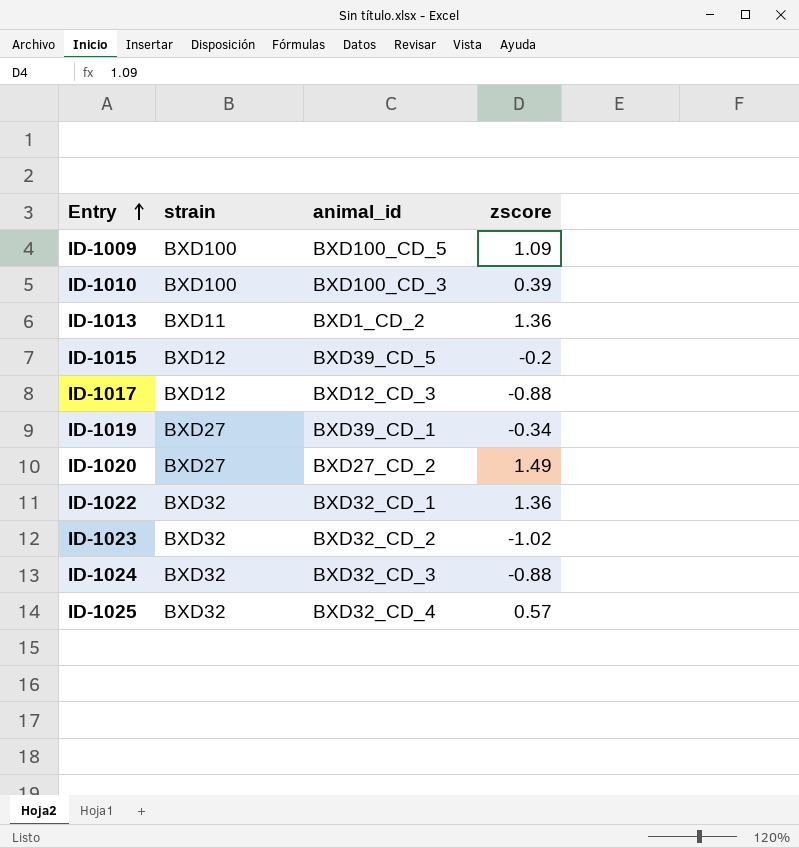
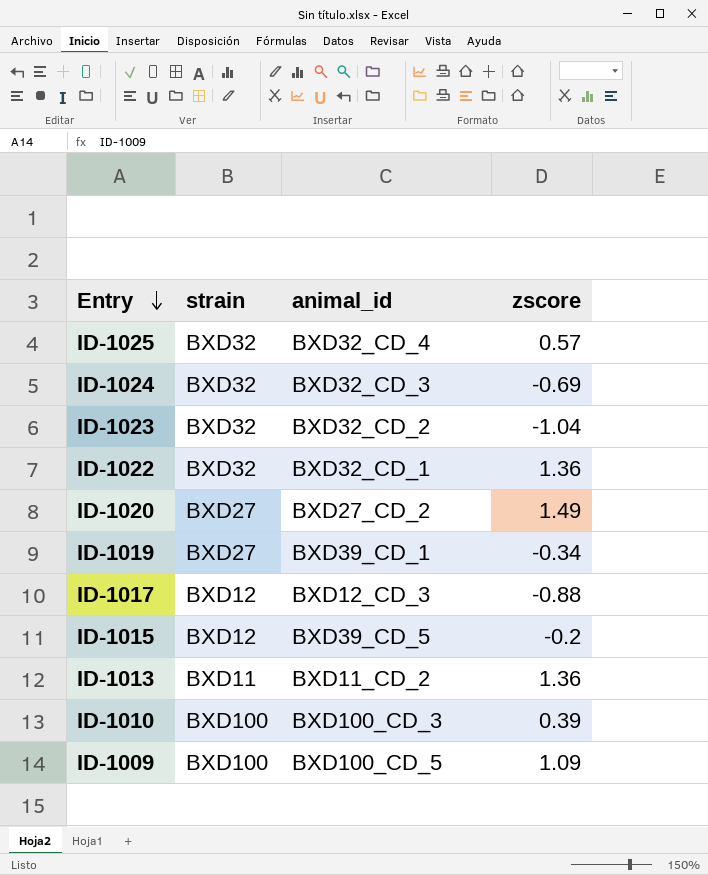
row order: Entry ascending -> Entry descending
ID-1024 | zscore: -0.88 -> -0.69
ID-1023 | zscore: -1.02 -> -1.04
ID-1013 | animal_id: BXD1_CD_2 -> BXD11_CD_2

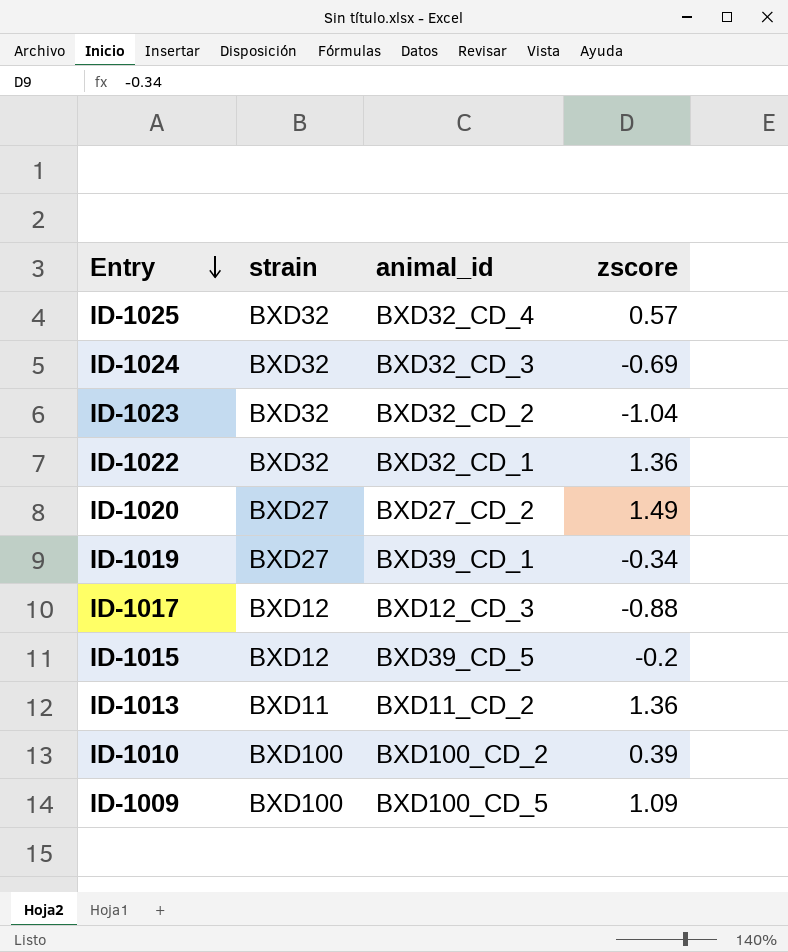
ID-1010 | animal_id: BXD100_CD_3 -> BXD100_CD_2

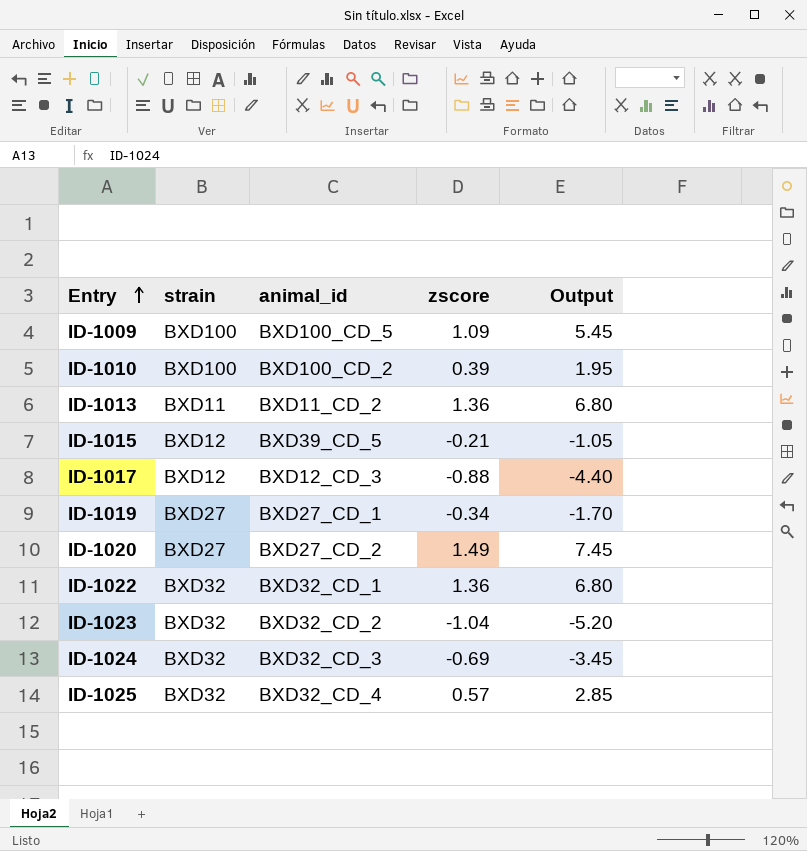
row order: Entry descending -> Entry ascending
column Output | formula: none -> [zscore] * 5
ID-1015 | zscore: -0.2 -> -0.21
ID-1019 | animal_id: BXD39_CD_1 -> BXD27_CD_1

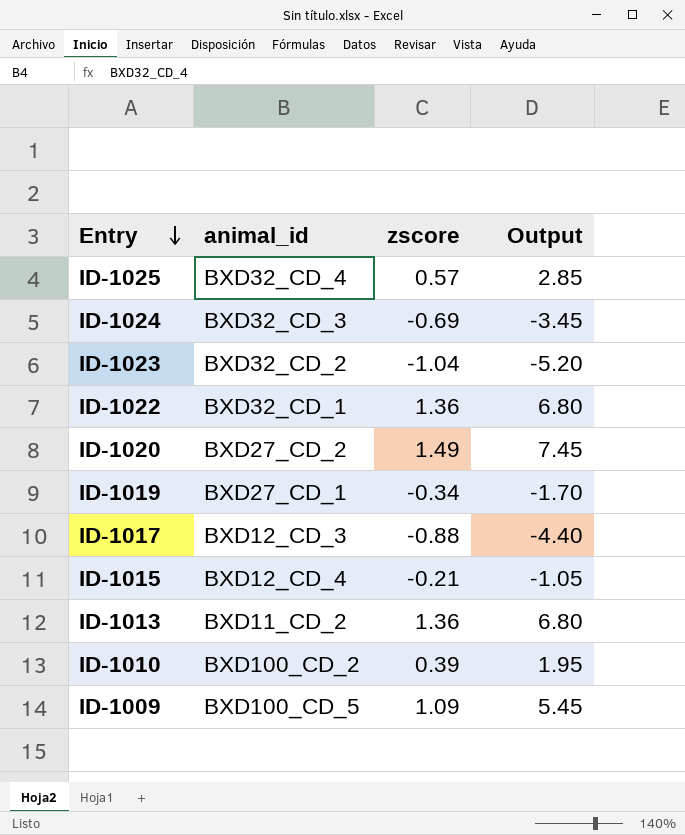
row order: Entry ascending -> Entry descending
column strain | position: 2 -> none
ID-1015 | animal_id: BXD39_CD_5 -> BXD12_CD_4

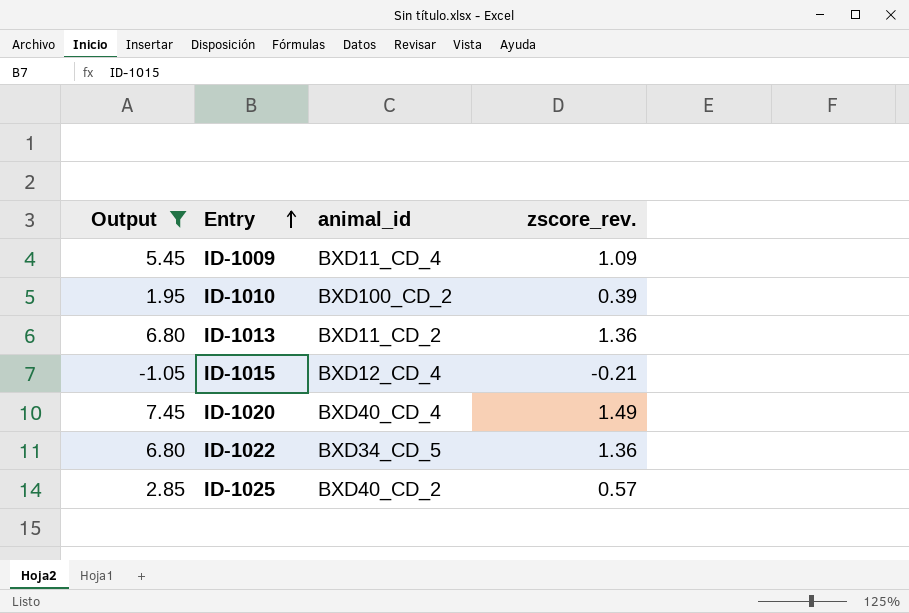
filter: none -> Output >= -1.05
row order: Entry descending -> Entry ascending
column Output | position: 4 -> 1
column name: zscore -> zscore_rev.
ID-1009 | animal_id: BXD100_CD_5 -> BXD11_CD_4
ID-1020 | animal_id: BXD27_CD_2 -> BXD40_CD_4
ID-1022 | animal_id: BXD32_CD_1 -> BXD34_CD_5
ID-1025 | animal_id: BXD32_CD_4 -> BXD40_CD_2

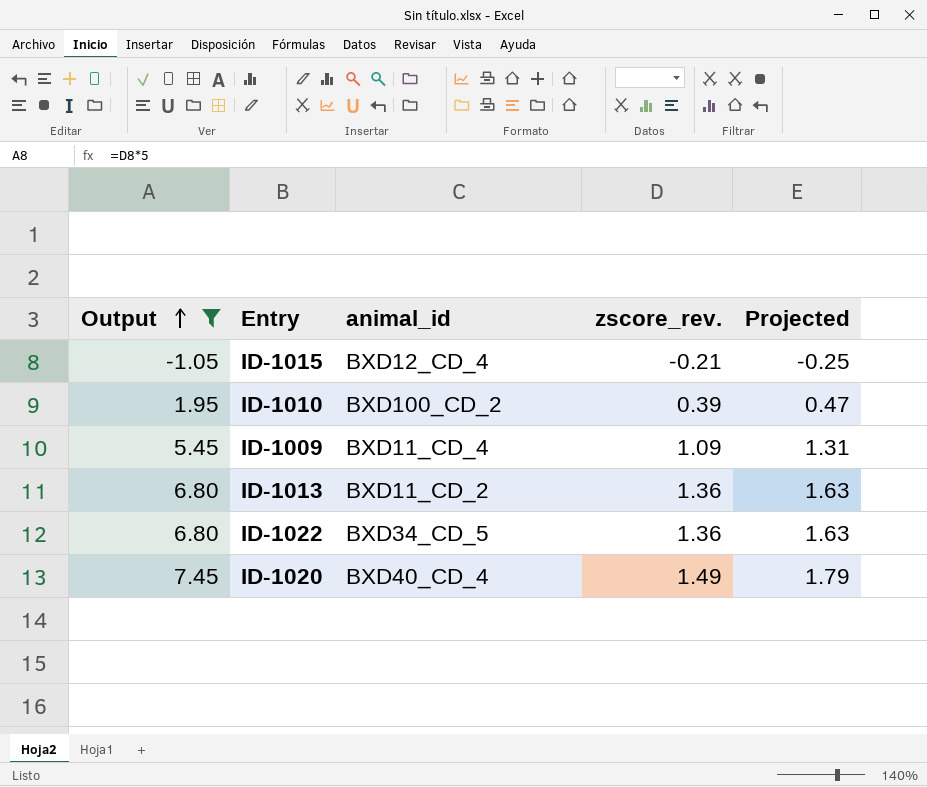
row order: Entry ascending -> Output ascending
column Projected | formula: none -> [zscore_rev.] * 1.2
row ID-1025: 2.85 | BXD40_CD_2 | 0.57 -> none

